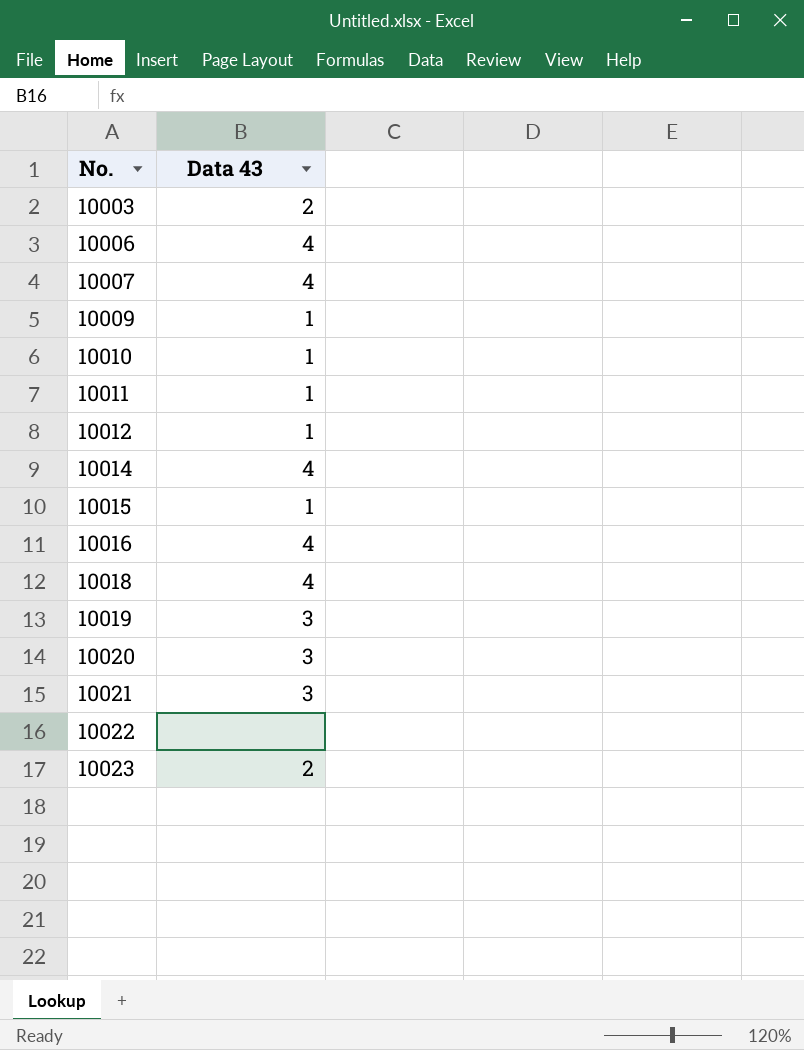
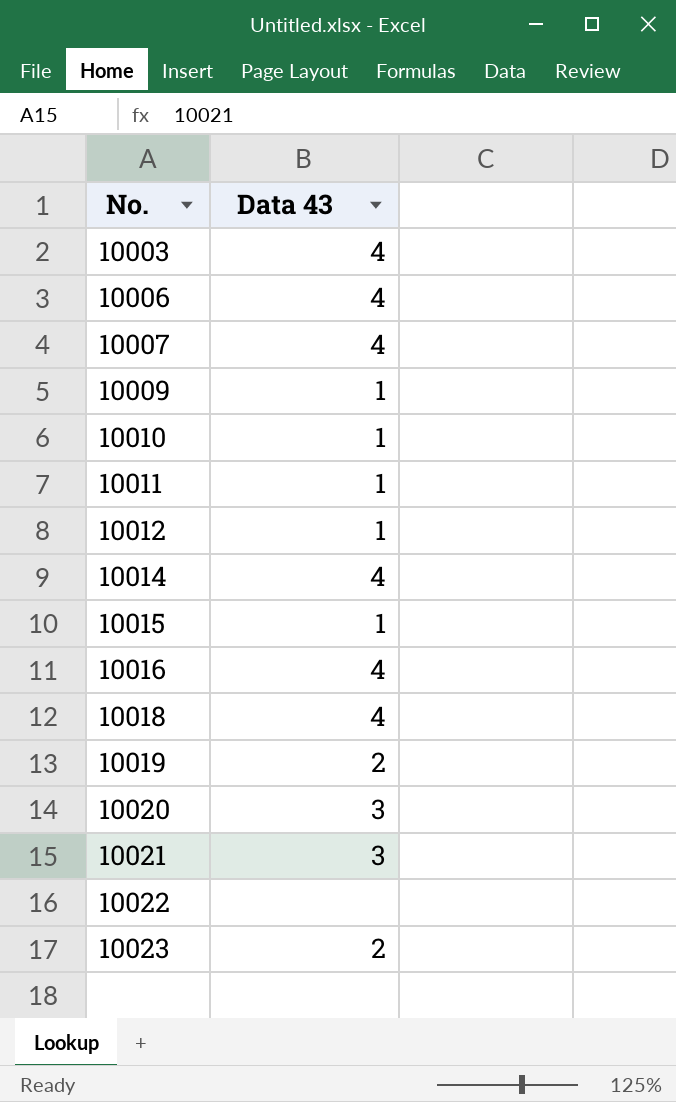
10003 | Data 43: 2 -> 4
10019 | Data 43: 3 -> 2

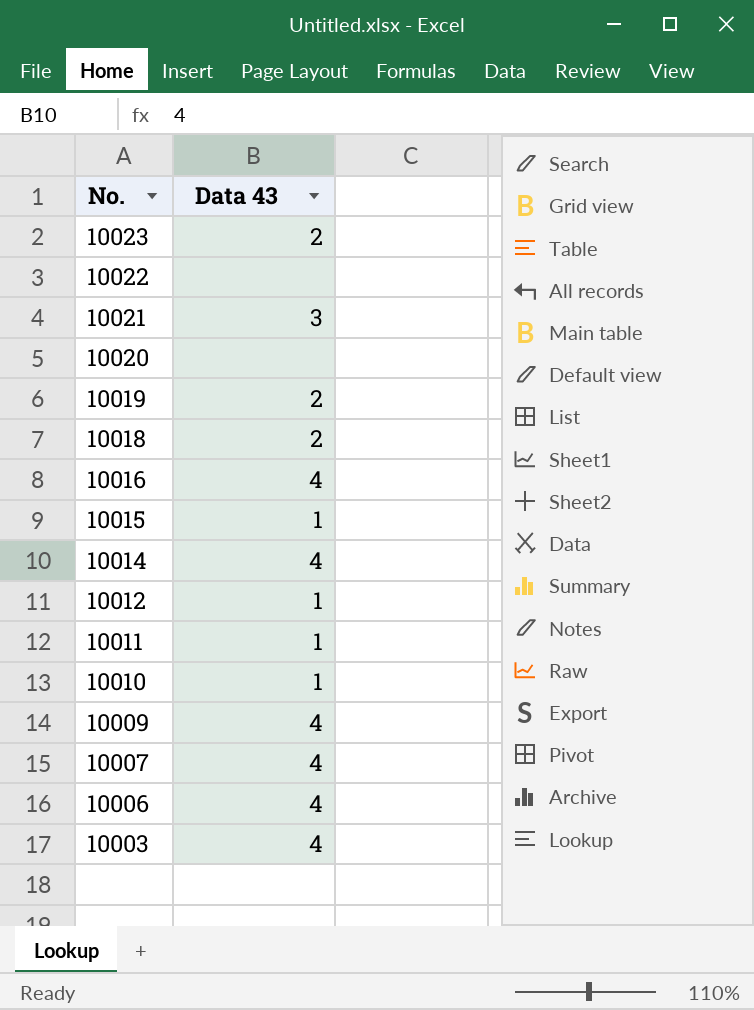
row order: No. ascending -> No. descending
10020 | Data 43: 3 -> none
10018 | Data 43: 4 -> 2
10009 | Data 43: 1 -> 4

